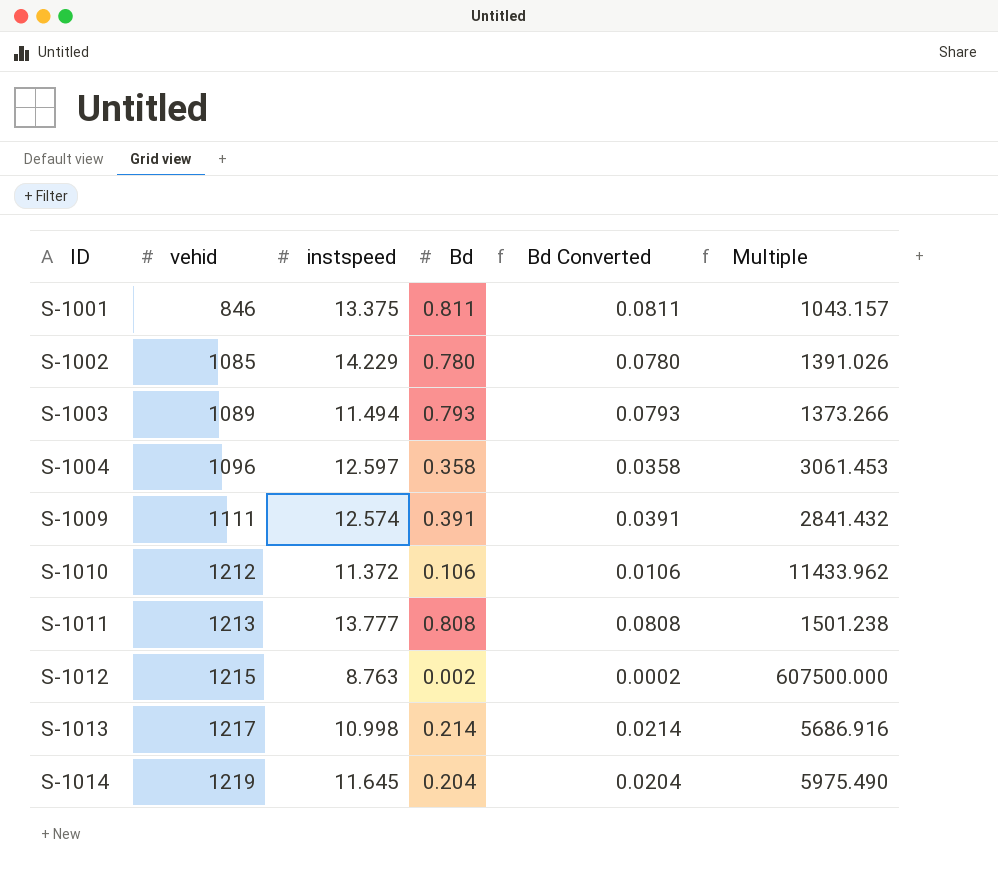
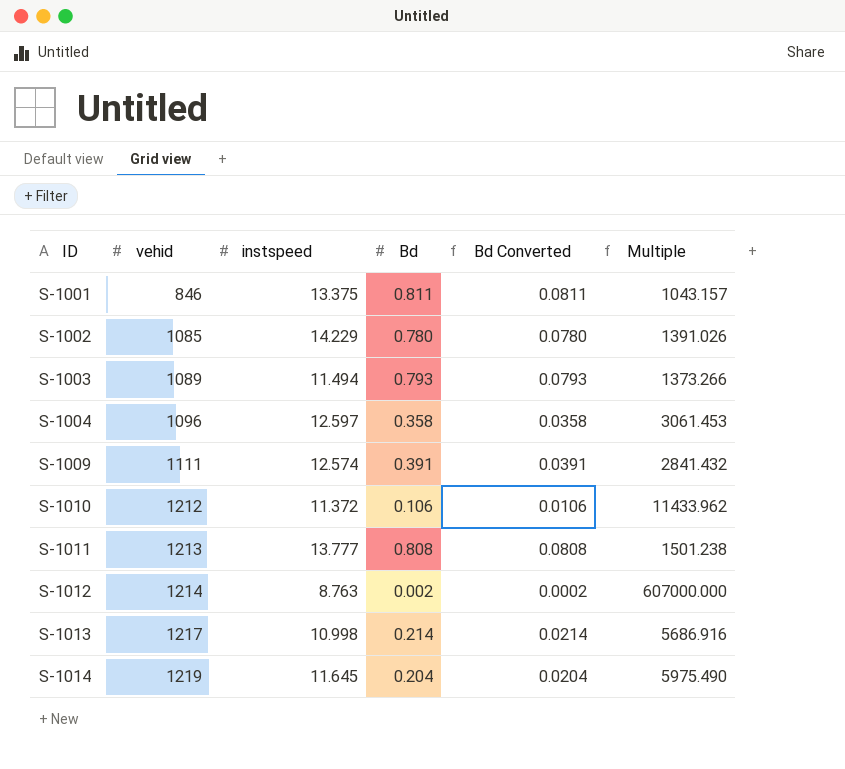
S-1012 | vehid: 1215 -> 1214
S-1012 | Multiple: 607500.000 -> 607000.000

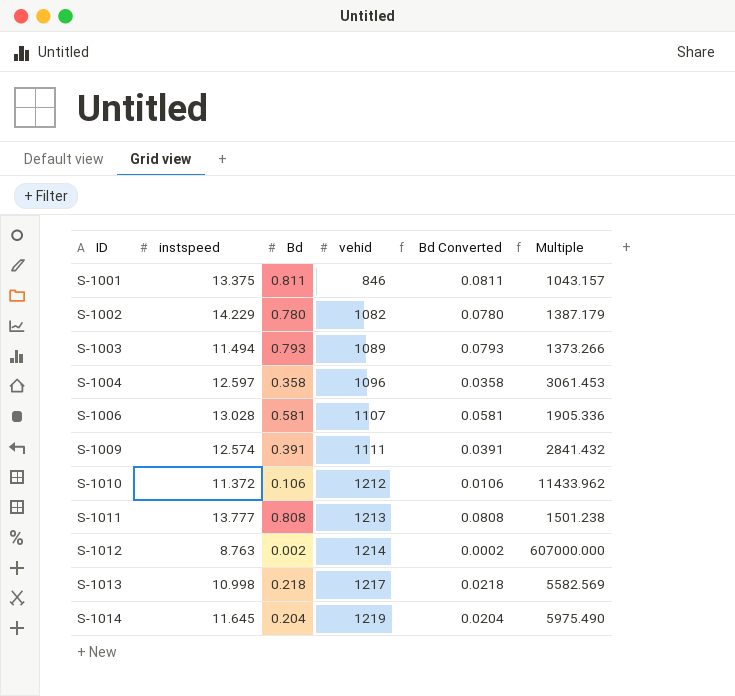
column vehid | position: 2 -> 4
S-1002 | vehid: 1085 -> 1082
S-1002 | Multiple: 1391.026 -> 1387.179
row S-1006: none -> 13.028 | 0.581 | 1107 | 0.0581 | 1905.336
S-1013 | Bd: 0.214 -> 0.218
S-1013 | Bd Converted: 0.0214 -> 0.0218
S-1013 | Multiple: 5686.916 -> 5582.569

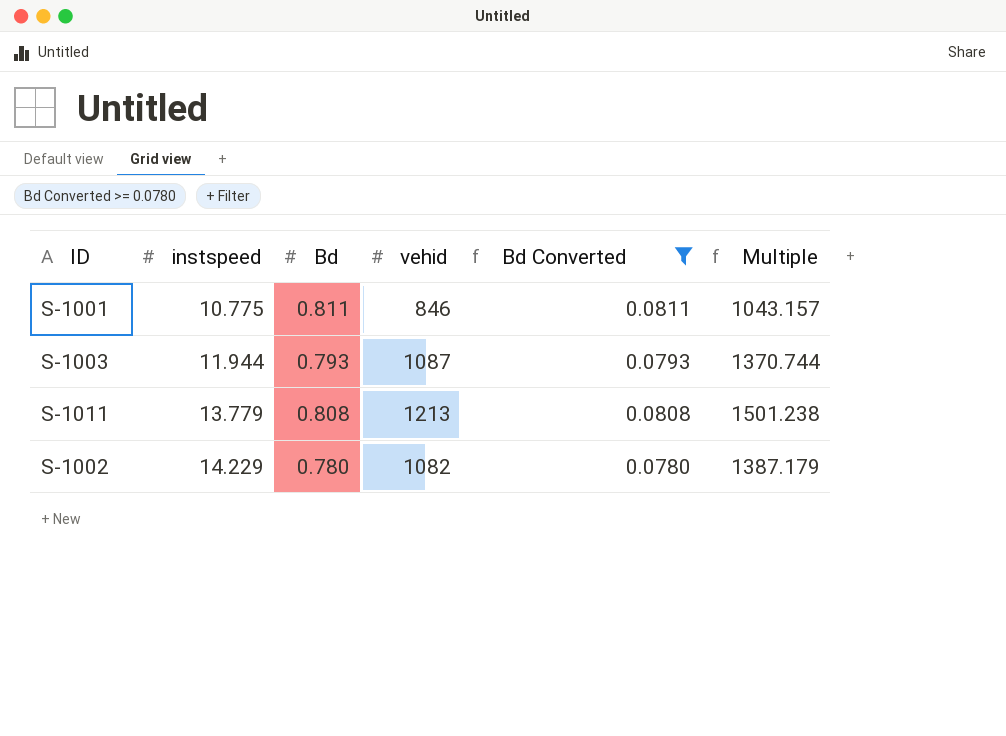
filter: none -> Bd Converted >= 0.0780
row order: ID ascending -> instspeed ascending
S-1001 | instspeed: 13.375 -> 10.775
S-1003 | instspeed: 11.494 -> 11.944
S-1003 | vehid: 1089 -> 1087
S-1003 | Multiple: 1373.266 -> 1370.744
S-1011 | instspeed: 13.777 -> 13.779

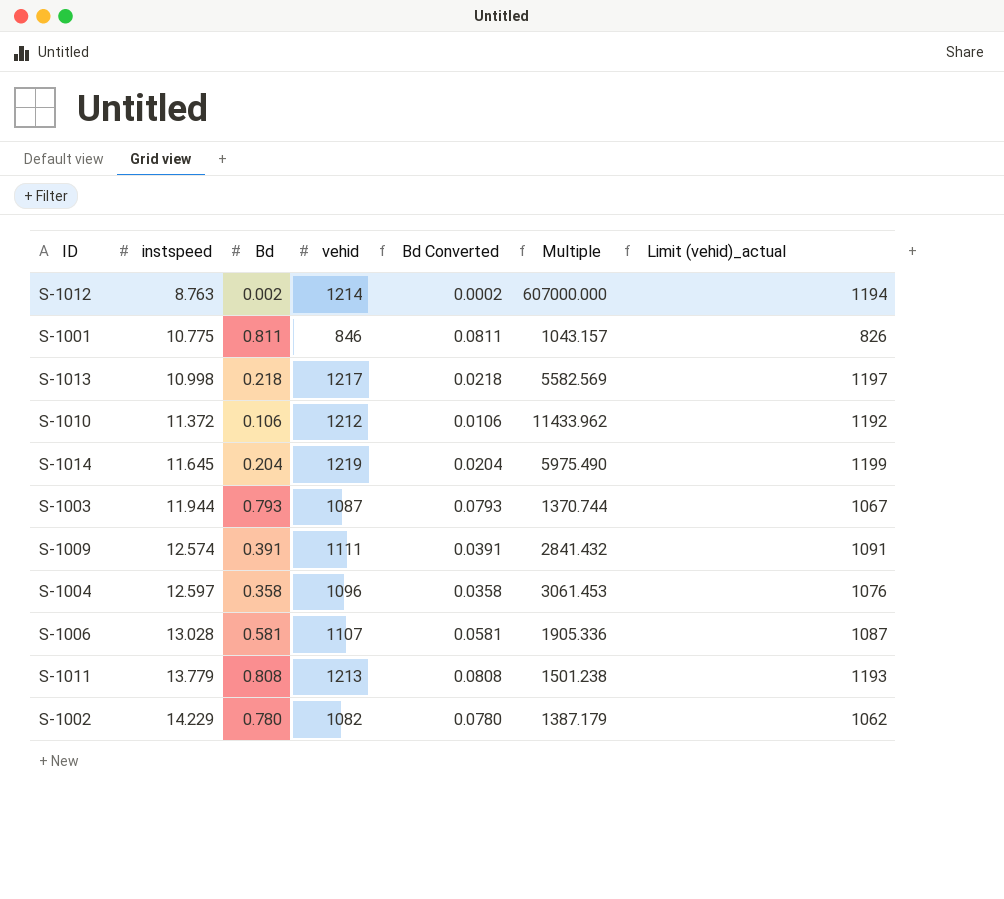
filter: Bd Converted >= 0.0780 -> none
column Limit (vehid)_actual | formula: none -> [vehid] - 20

